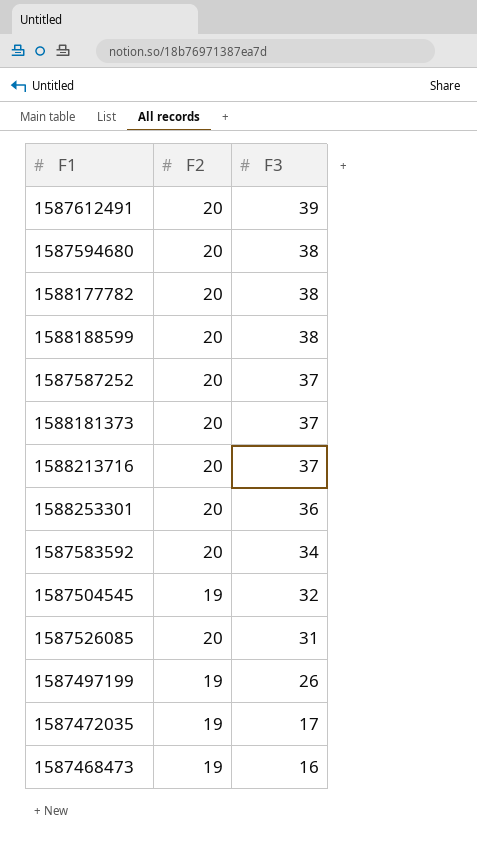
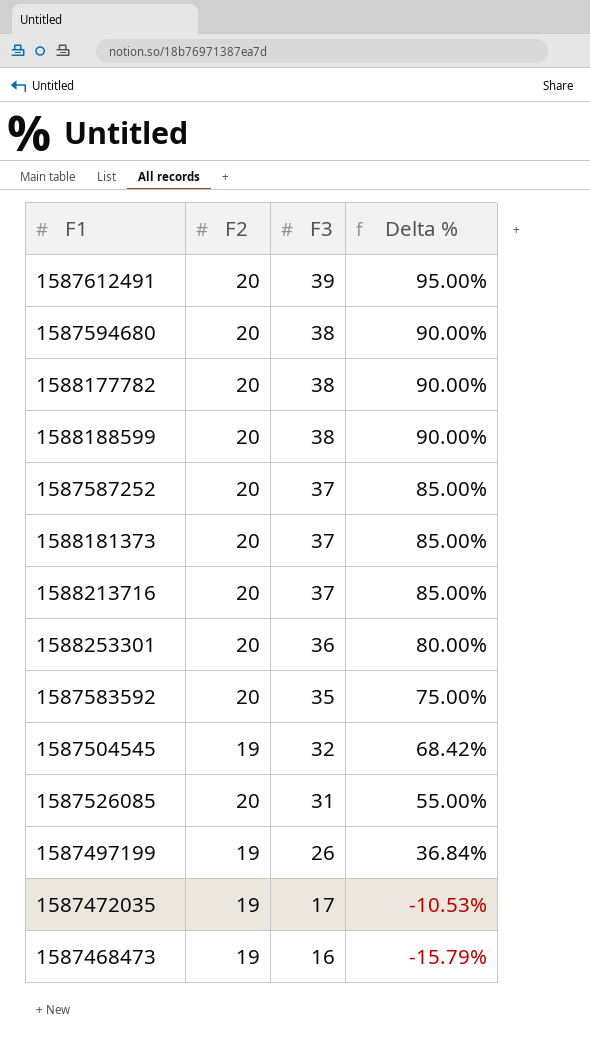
column Delta % | formula: none -> ([F3] - [F2]) / [F2]
1587583592 | F3: 34 -> 35

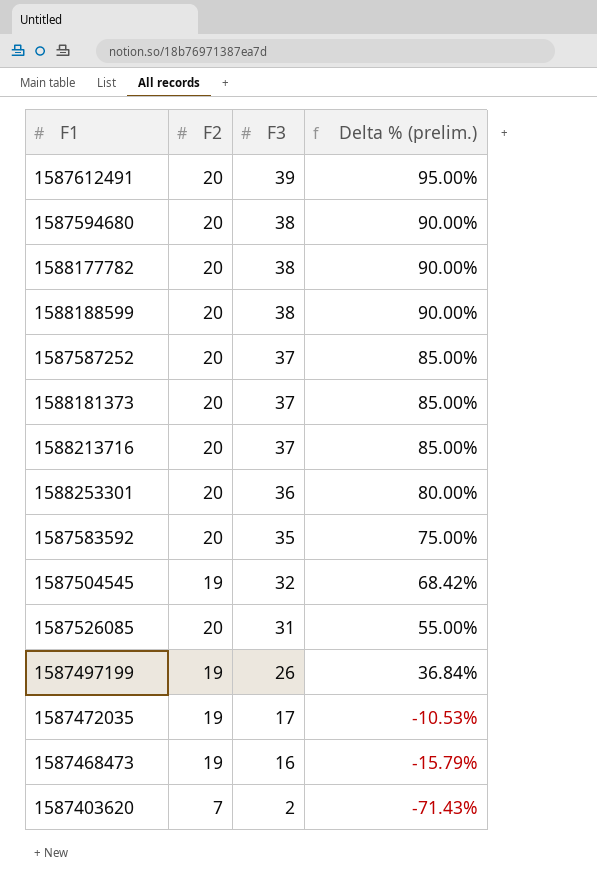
column name: Delta % -> Delta % (prelim.)
row 1587403620: none -> 7 | 2 | -71.43%

